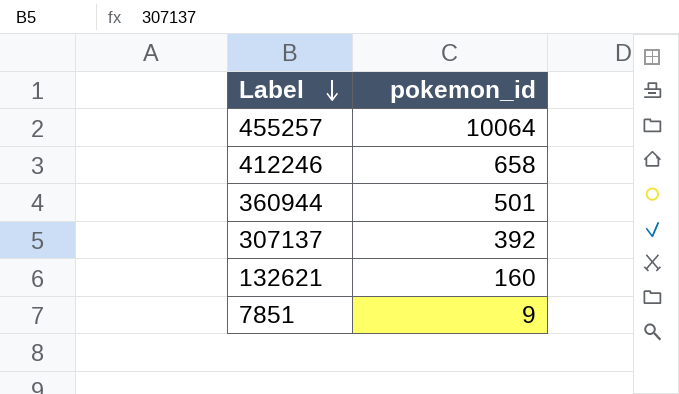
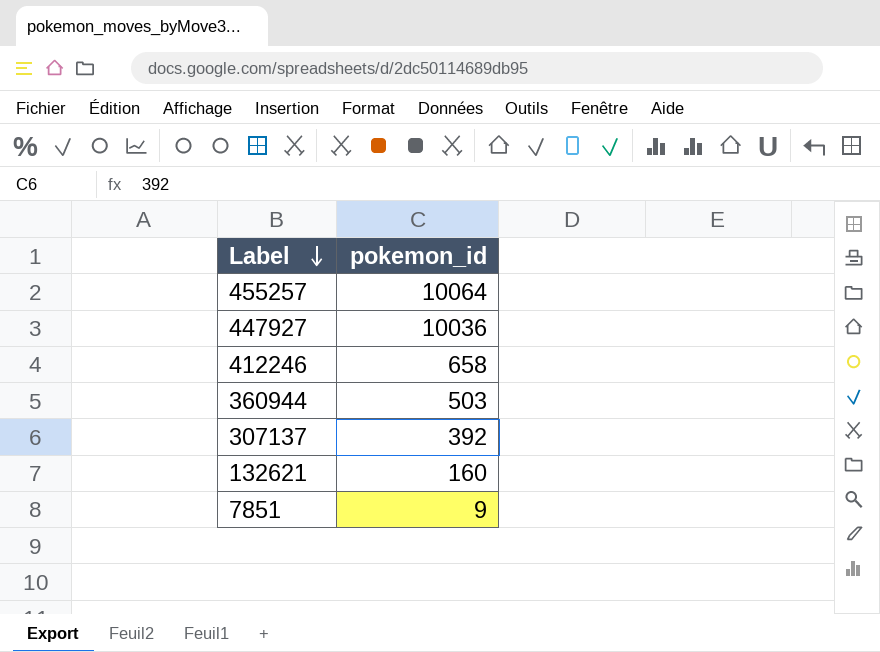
row 447927: none -> 10036
360944 | pokemon_id: 501 -> 503

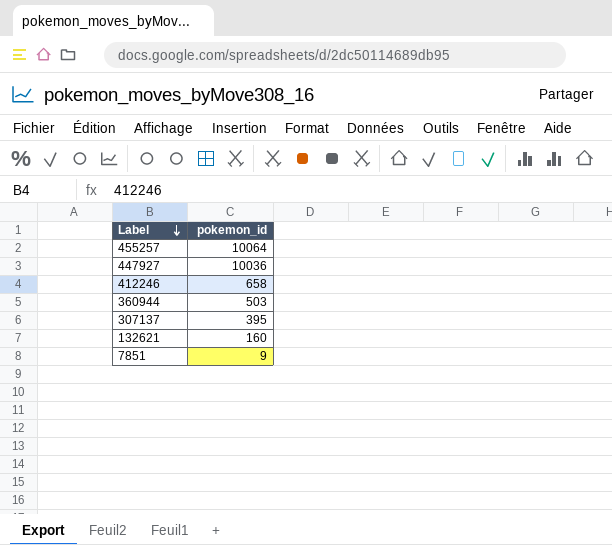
307137 | pokemon_id: 392 -> 395

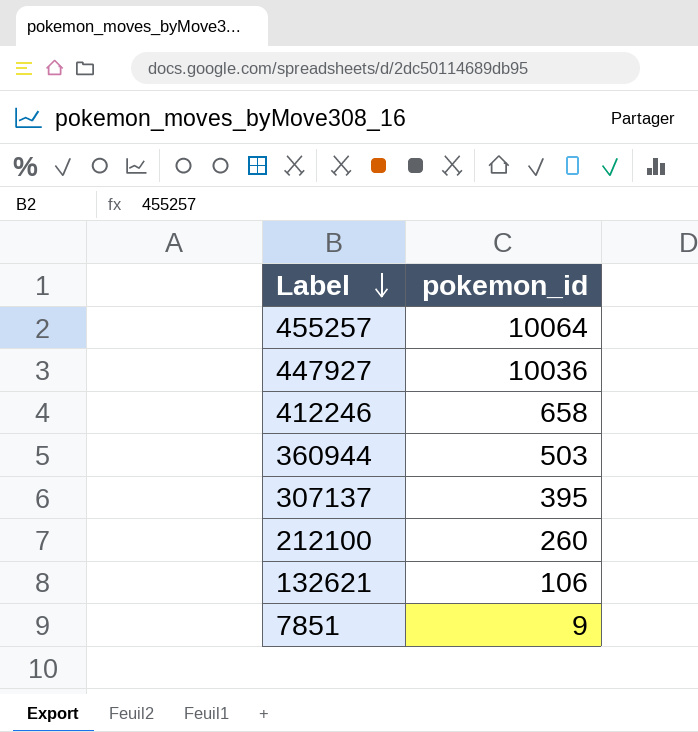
row 212100: none -> 260
132621 | pokemon_id: 160 -> 106

